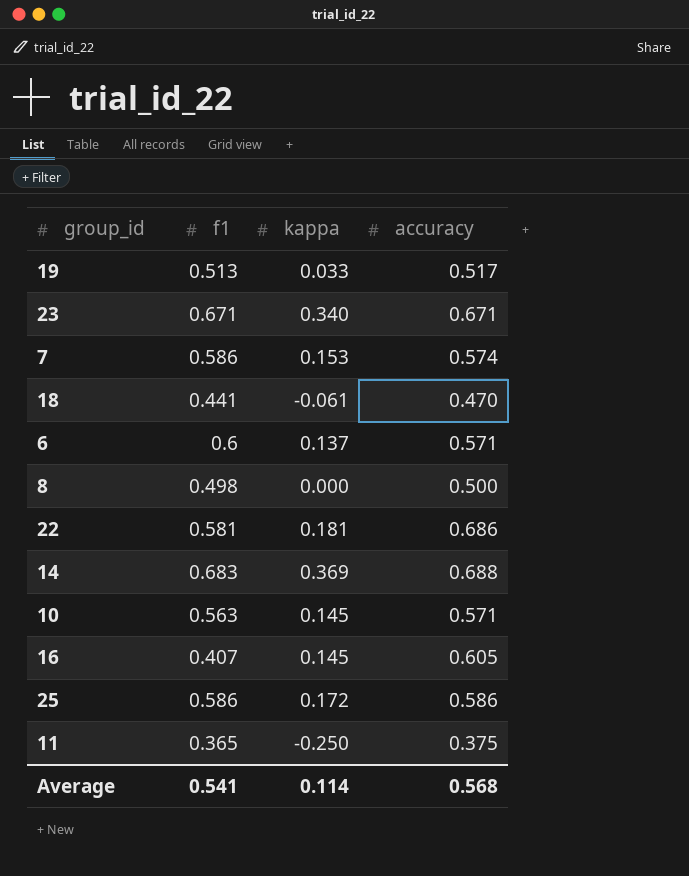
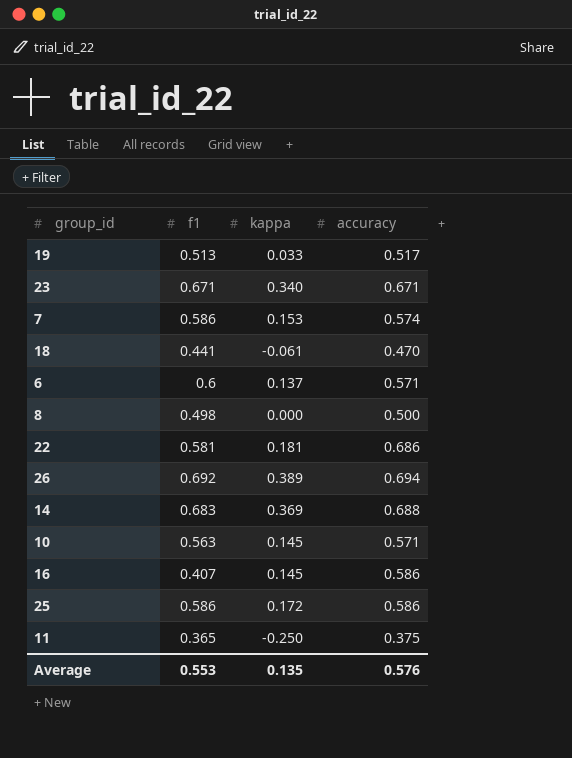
row 26: none -> 0.692 | 0.389 | 0.694
16 | accuracy: 0.605 -> 0.586
Average | f1: 0.541 -> 0.553
Average | kappa: 0.114 -> 0.135
Average | accuracy: 0.568 -> 0.576

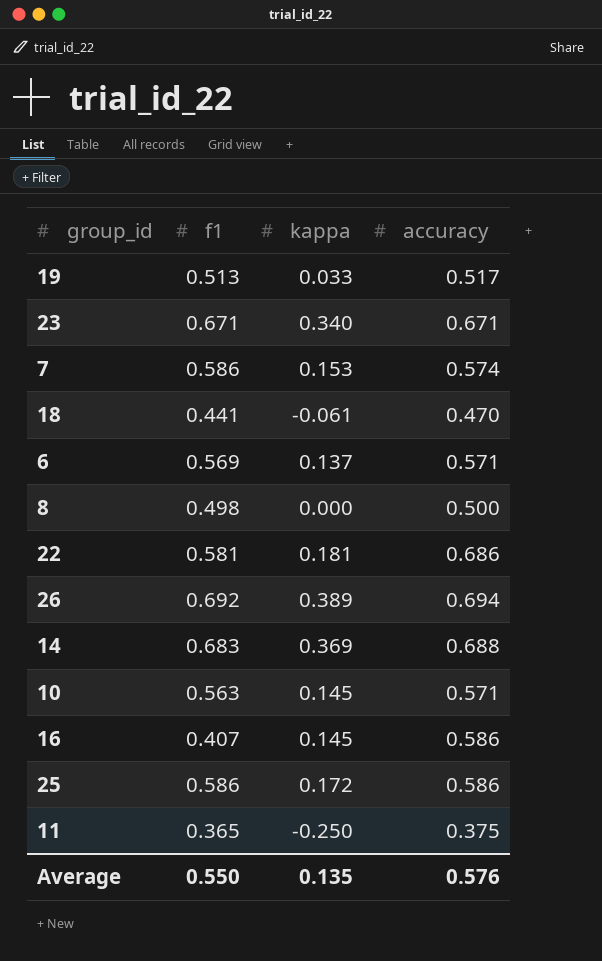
6 | f1: 0.6 -> 0.569
Average | f1: 0.553 -> 0.550

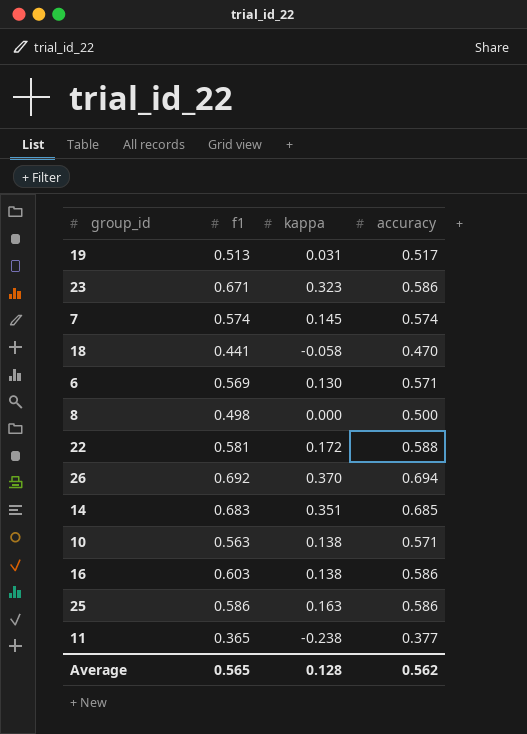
19 | kappa: 0.033 -> 0.031
23 | kappa: 0.340 -> 0.323
23 | accuracy: 0.671 -> 0.586
7 | f1: 0.586 -> 0.574
7 | kappa: 0.153 -> 0.145
18 | kappa: -0.061 -> -0.058
6 | kappa: 0.137 -> 0.130
22 | kappa: 0.181 -> 0.172
22 | accuracy: 0.686 -> 0.588
26 | kappa: 0.389 -> 0.370
14 | kappa: 0.369 -> 0.351
14 | accuracy: 0.688 -> 0.685
10 | kappa: 0.145 -> 0.138
16 | f1: 0.407 -> 0.603
16 | kappa: 0.145 -> 0.138
25 | kappa: 0.172 -> 0.163
11 | kappa: -0.250 -> -0.238
11 | accuracy: 0.375 -> 0.377
Average | f1: 0.550 -> 0.565
Average | kappa: 0.135 -> 0.128
Average | accuracy: 0.576 -> 0.562

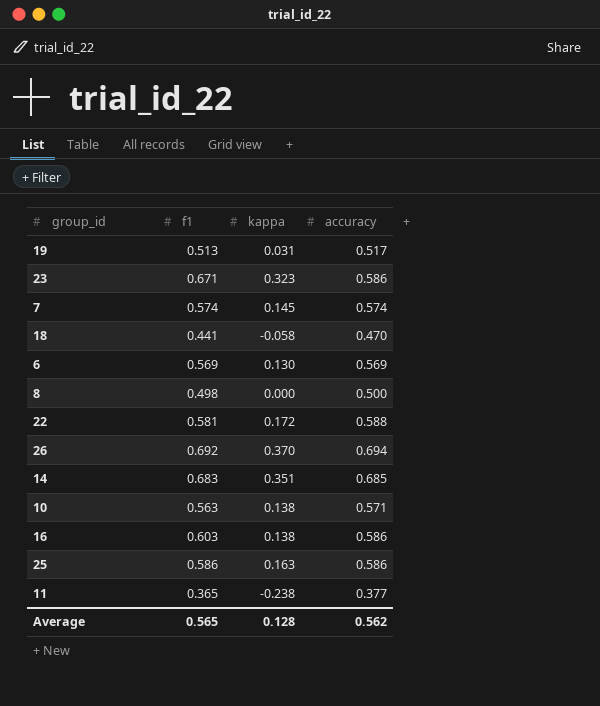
6 | accuracy: 0.571 -> 0.569

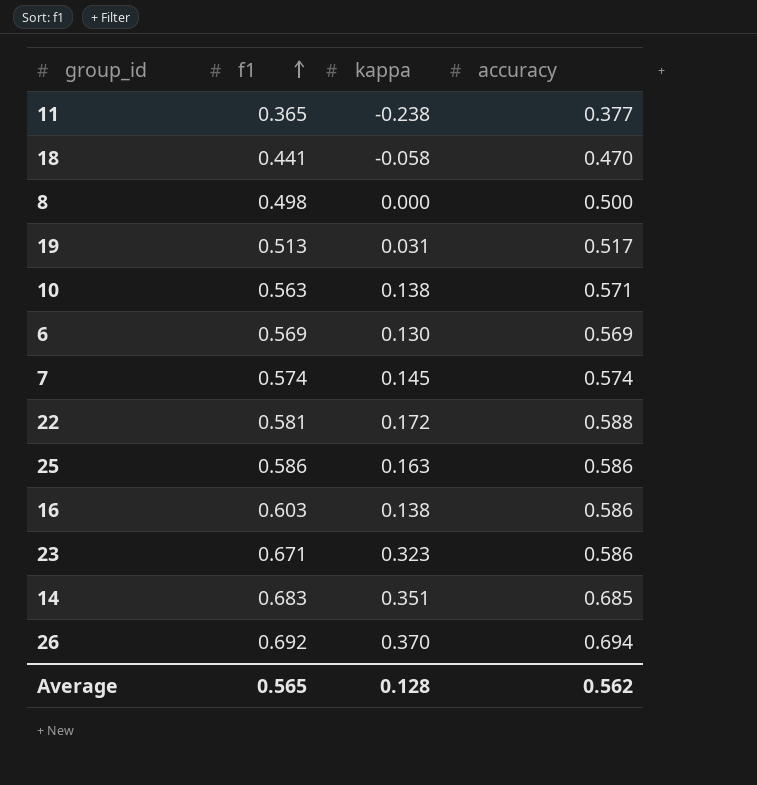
row order: none -> f1 ascending

